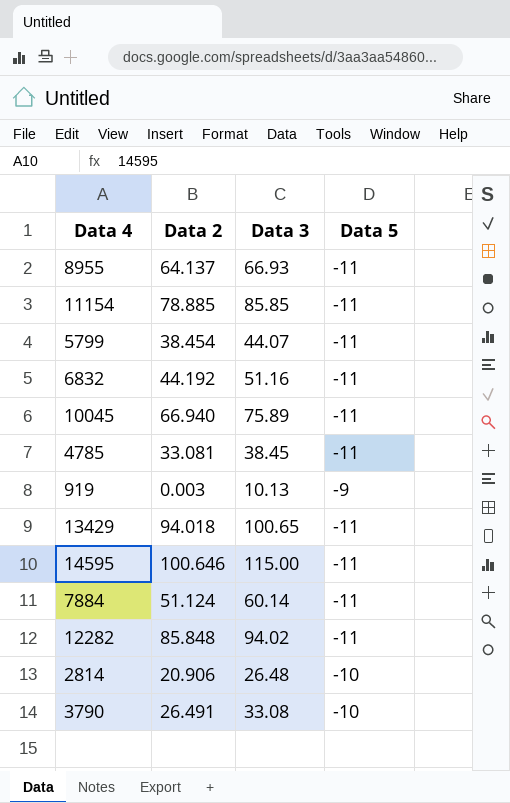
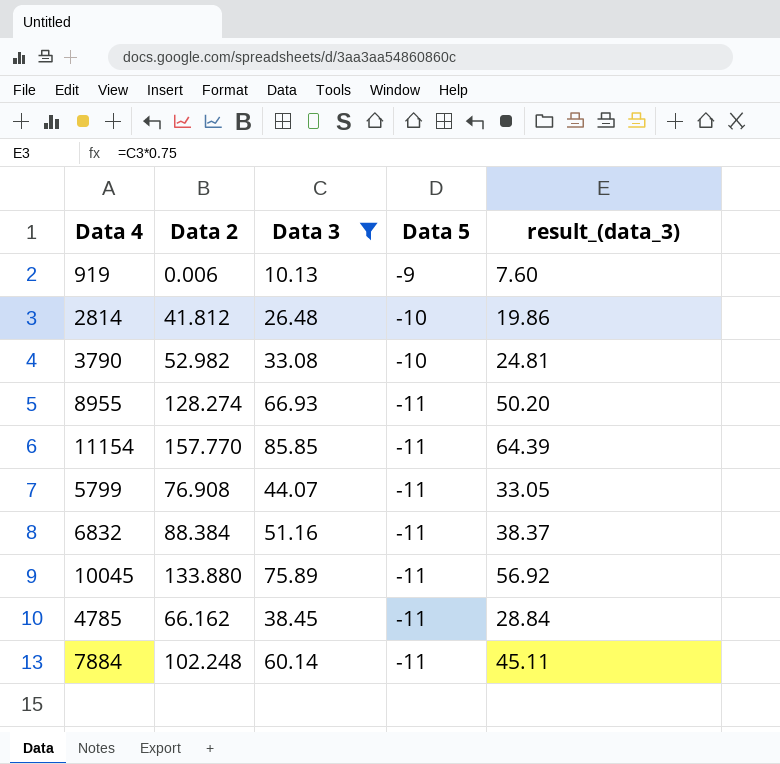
filter: none -> Data 3 <= 85.85
row order: none -> Data 5 descending
column result_(data_3) | formula: none -> [Data 3] * 0.75
919 | Data 2: 0.003 -> 0.006
2814 | Data 2: 20.906 -> 41.812
3790 | Data 2: 26.491 -> 52.982
8955 | Data 2: 64.137 -> 128.274
11154 | Data 2: 78.885 -> 157.770
5799 | Data 2: 38.454 -> 76.908
6832 | Data 2: 44.192 -> 88.384
10045 | Data 2: 66.940 -> 133.880
4785 | Data 2: 33.081 -> 66.162
7884 | Data 2: 51.124 -> 102.248

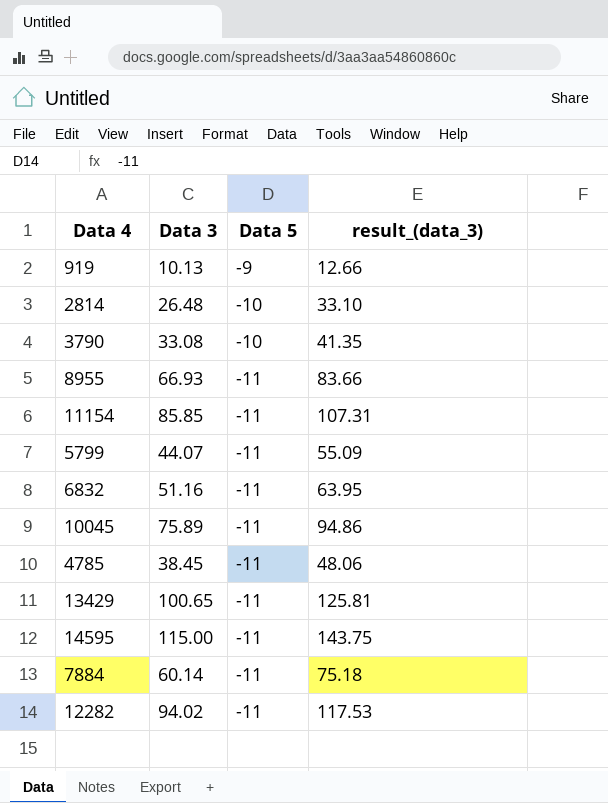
filter: Data 3 <= 85.85 -> none
column Data 2 | position: 2 -> none
column result_(data_3) | formula: [Data 3] * 0.75 -> [Data 3] * 1.25

